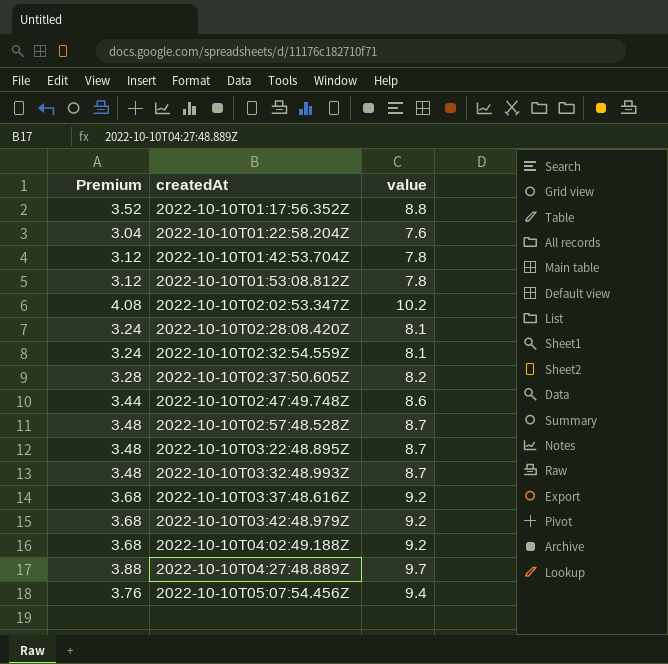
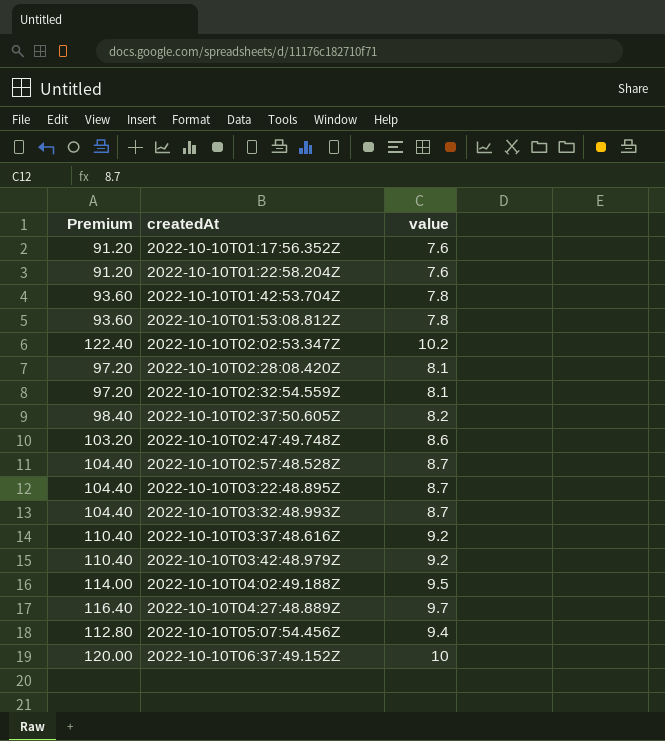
column Premium | formula: [value] * 0.4 -> [value] * 12
2022-10-10T01:17:56.352Z | value: 8.8 -> 7.6
2022-10-10T04:02:49.188Z | value: 9.2 -> 9.5
row 2022-10-10T06:37:49.152Z: none -> 120.00 | 10

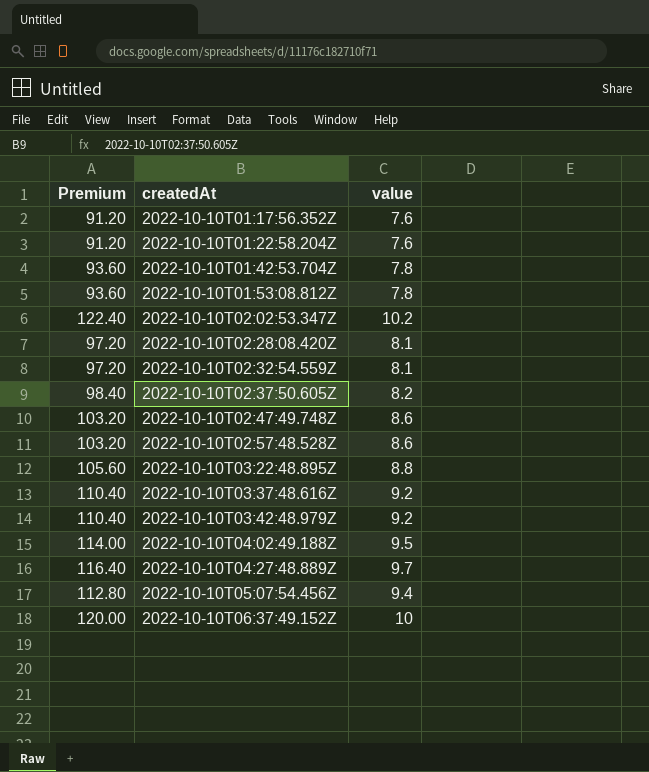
row 2022-10-10T03:32:48.993Z: 104.40 | 8.7 -> none
2022-10-10T02:57:48.528Z | Premium: 104.40 -> 103.20
2022-10-10T02:57:48.528Z | value: 8.7 -> 8.6
2022-10-10T03:22:48.895Z | Premium: 104.40 -> 105.60
2022-10-10T03:22:48.895Z | value: 8.7 -> 8.8

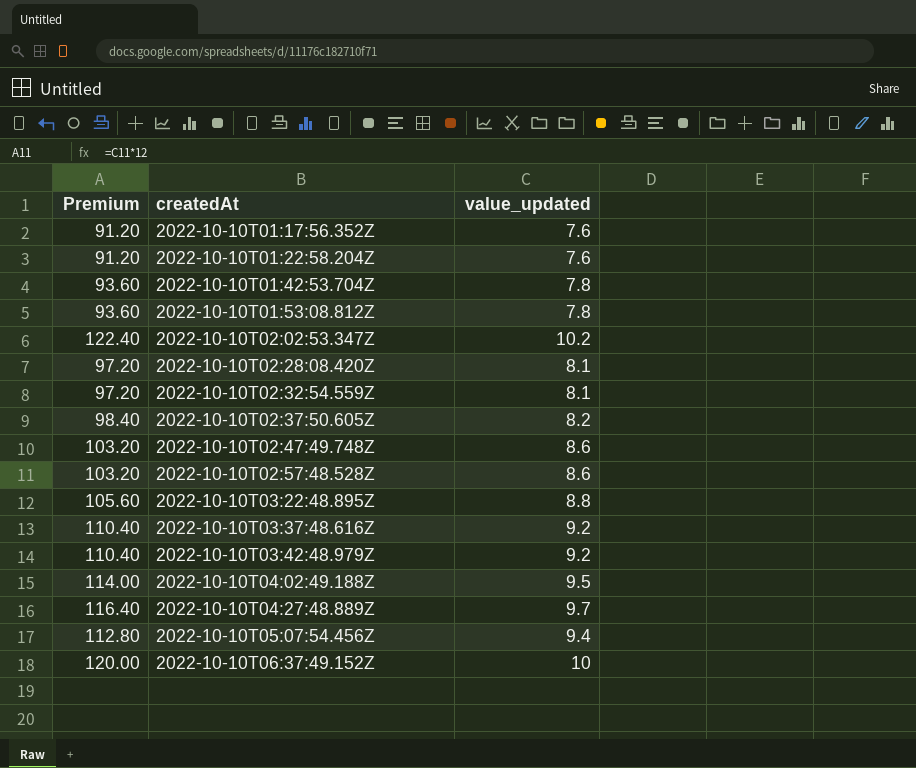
column name: value -> value_updated

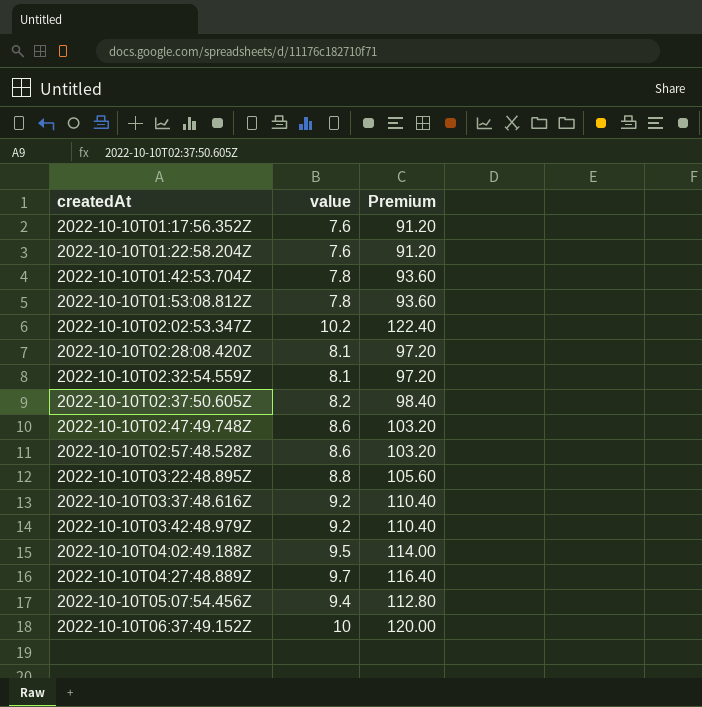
column name: value_updated -> value
column Premium | position: 1 -> 3

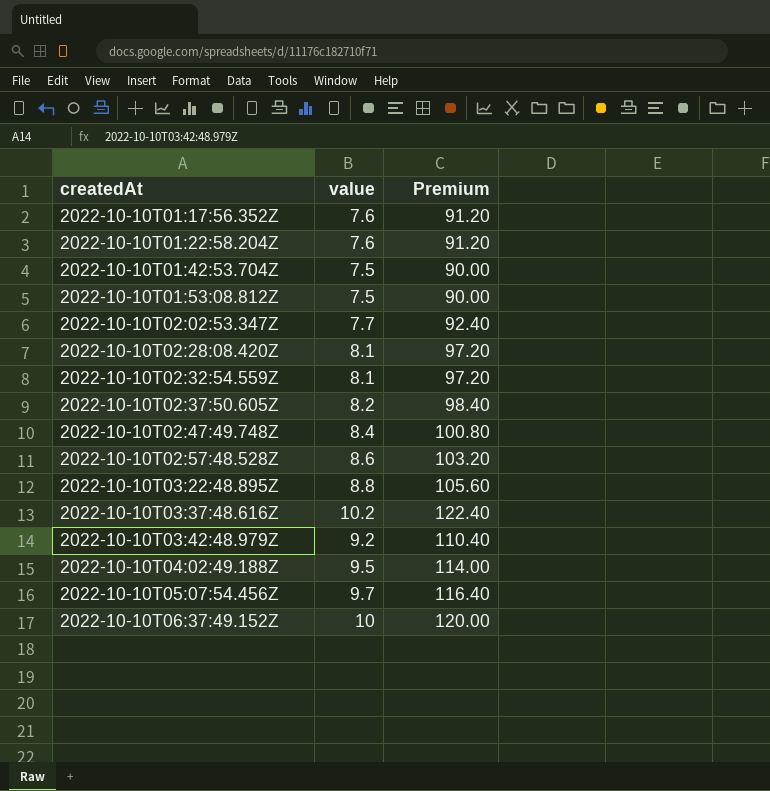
row 2022-10-10T04:27:48.889Z: 9.7 | 116.40 -> none
2022-10-10T01:42:53.704Z | value: 7.8 -> 7.5
2022-10-10T01:42:53.704Z | Premium: 93.60 -> 90.00
2022-10-10T01:53:08.812Z | value: 7.8 -> 7.5
2022-10-10T01:53:08.812Z | Premium: 93.60 -> 90.00
2022-10-10T02:02:53.347Z | value: 10.2 -> 7.7
2022-10-10T02:02:53.347Z | Premium: 122.40 -> 92.40
2022-10-10T02:47:49.748Z | value: 8.6 -> 8.4
2022-10-10T02:47:49.748Z | Premium: 103.20 -> 100.80
2022-10-10T03:37:48.616Z | value: 9.2 -> 10.2
2022-10-10T03:37:48.616Z | Premium: 110.40 -> 122.40
2022-10-10T05:07:54.456Z | value: 9.4 -> 9.7
2022-10-10T05:07:54.456Z | Premium: 112.80 -> 116.40

